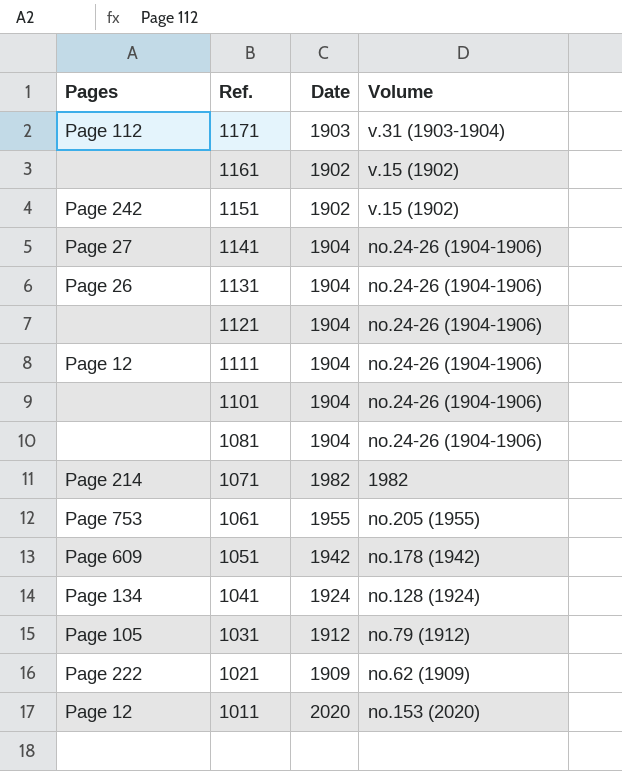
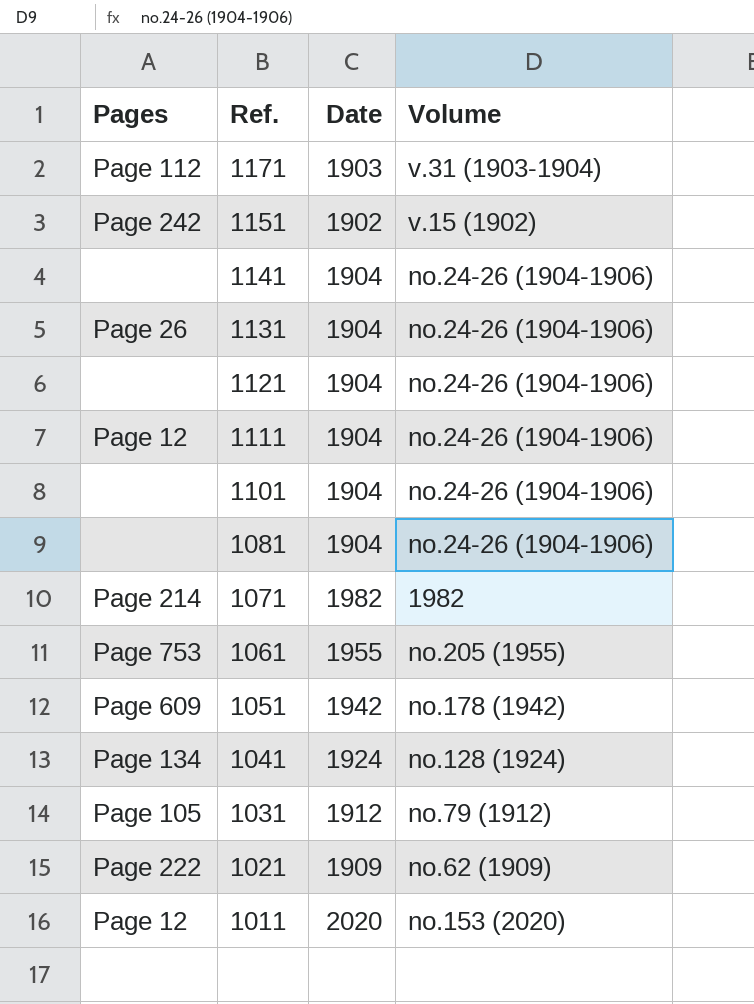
row 1161: none | 1902 | v.15 (1902) -> none
1141 | Pages: Page 27 -> none

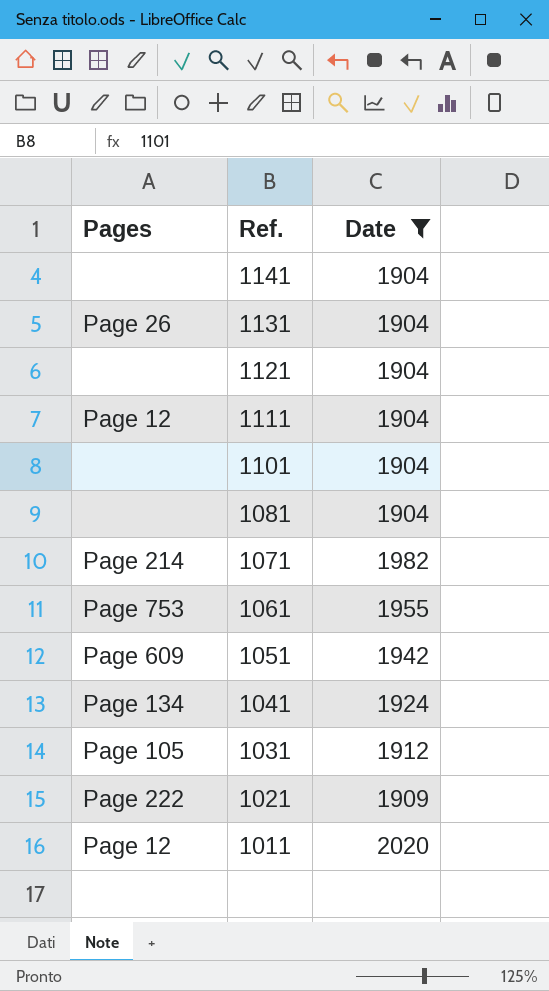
filter: none -> Date >= 1904
column Volume | position: 4 -> none

